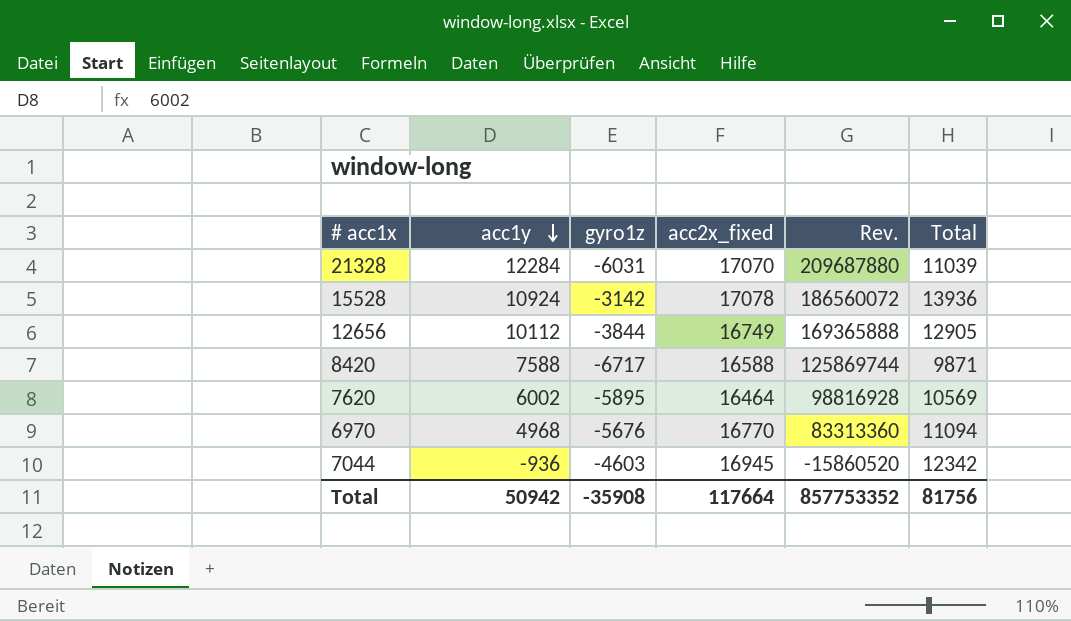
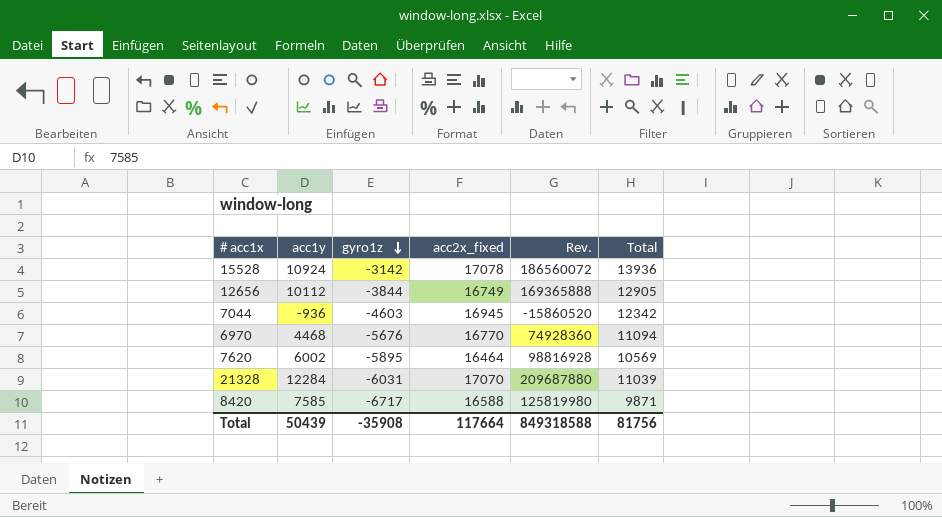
row order: acc1y descending -> gyro1z descending
6970 | acc1y: 4968 -> 4468
6970 | Rev.: 83313360 -> 74928360
8420 | acc1y: 7588 -> 7585
8420 | Rev.: 125869744 -> 125819980
Total | acc1y: 50942 -> 50439
Total | Rev.: 857753352 -> 849318588

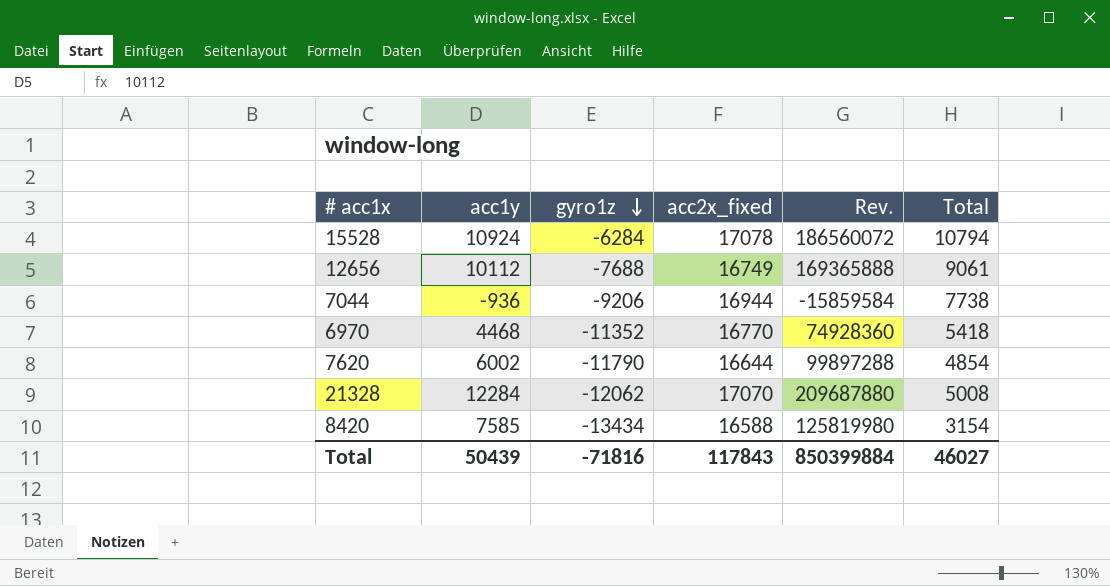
15528 | gyro1z: -3142 -> -6284
15528 | Total: 13936 -> 10794
12656 | gyro1z: -3844 -> -7688
12656 | Total: 12905 -> 9061
7044 | gyro1z: -4603 -> -9206
7044 | acc2x_fixed: 16945 -> 16944
7044 | Rev.: -15860520 -> -15859584
7044 | Total: 12342 -> 7738
6970 | gyro1z: -5676 -> -11352
6970 | Total: 11094 -> 5418
7620 | gyro1z: -5895 -> -11790
7620 | acc2x_fixed: 16464 -> 16644
7620 | Rev.: 98816928 -> 99897288
7620 | Total: 10569 -> 4854
21328 | gyro1z: -6031 -> -12062
21328 | Total: 11039 -> 5008
8420 | gyro1z: -6717 -> -13434
8420 | Total: 9871 -> 3154
Total | gyro1z: -35908 -> -71816
Total | acc2x_fixed: 117664 -> 117843
Total | Rev.: 849318588 -> 850399884
Total | Total: 81756 -> 46027

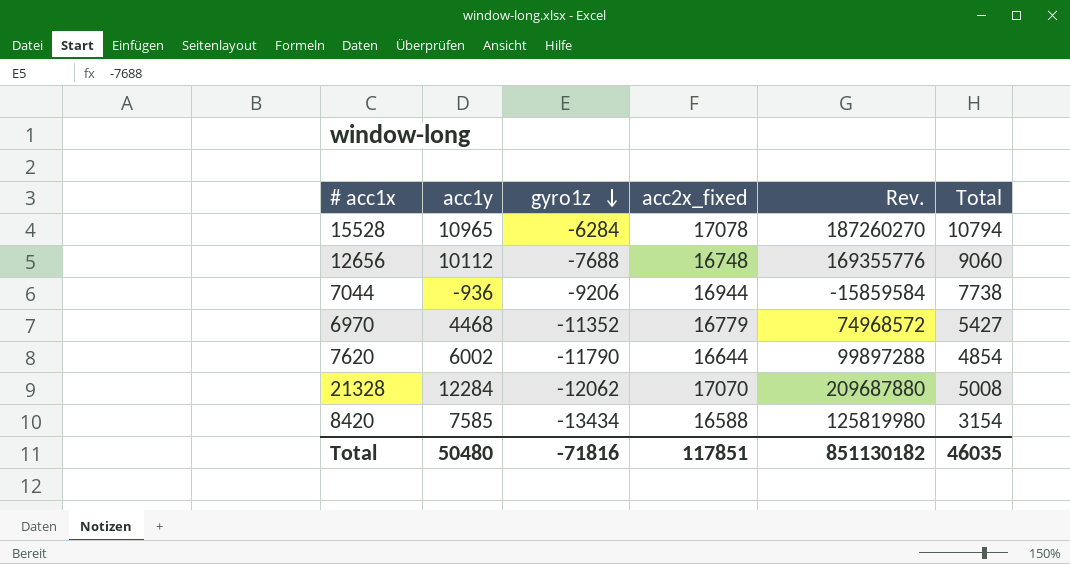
15528 | acc1y: 10924 -> 10965
15528 | Rev.: 186560072 -> 187260270
12656 | acc2x_fixed: 16749 -> 16748
12656 | Rev.: 169365888 -> 169355776
12656 | Total: 9061 -> 9060
6970 | acc2x_fixed: 16770 -> 16779
6970 | Rev.: 74928360 -> 74968572
6970 | Total: 5418 -> 5427
Total | acc1y: 50439 -> 50480
Total | acc2x_fixed: 117843 -> 117851
Total | Rev.: 850399884 -> 851130182
Total | Total: 46027 -> 46035

